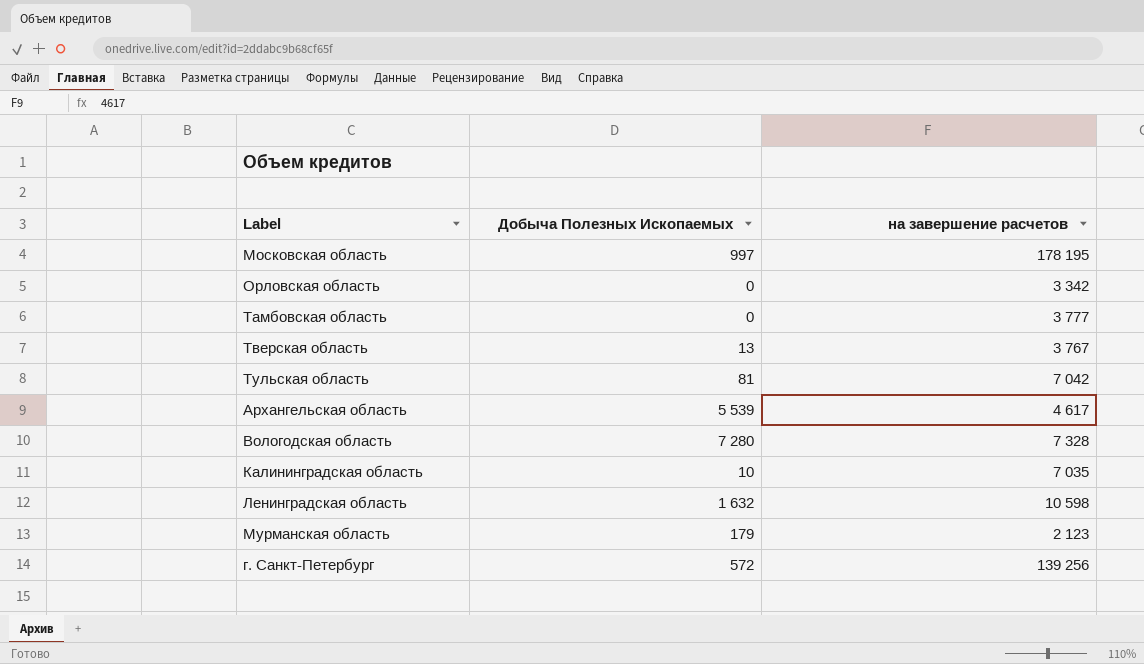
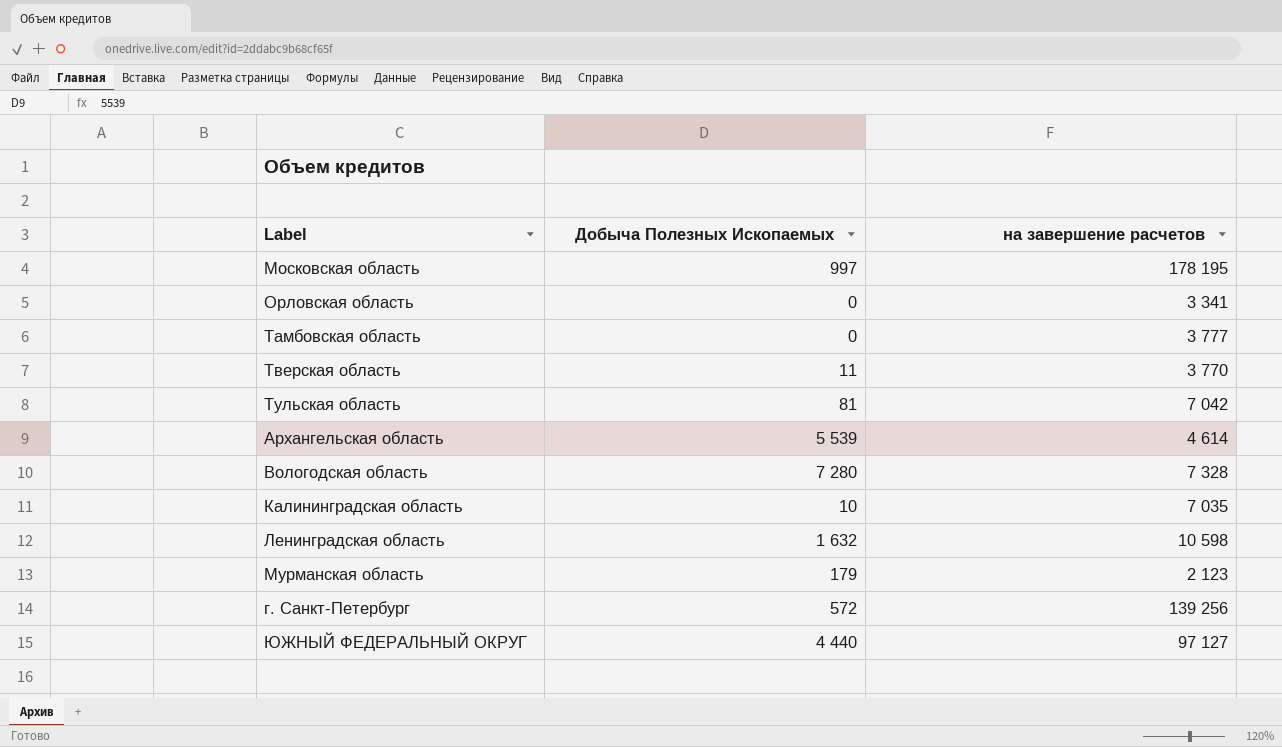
Орловская область | на завершение расчетов: 3 342 -> 3 341
Тверская область | Добыча Полезных Ископаемых: 13 -> 11
Тверская область | на завершение расчетов: 3 767 -> 3 770
Архангельская область | на завершение расчетов: 4 617 -> 4 614
row ЮЖНЫЙ ФЕДЕРАЛЬНЫЙ ОКРУГ: none -> 4 440 | 97 127

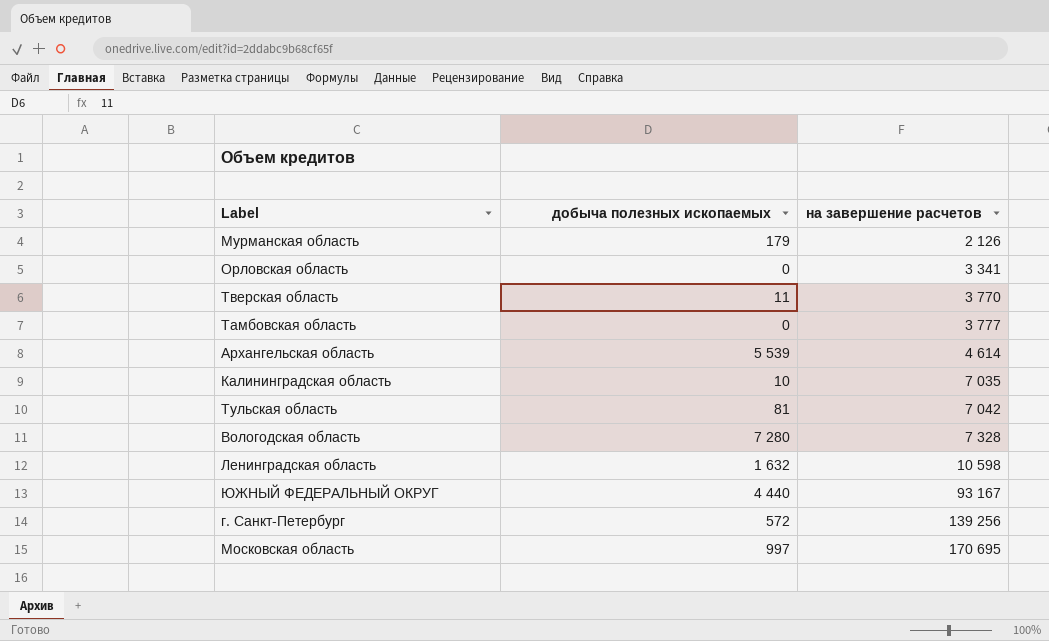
row order: none -> на завершение расчетов ascending
column name: Добыча Полезных Ископаемых -> добыча полезных ископаемых
Мурманская область | на завершение расчетов: 2 123 -> 2 126
ЮЖНЫЙ ФЕДЕРАЛЬНЫЙ ОКРУГ | на завершение расчетов: 97 127 -> 93 167
Московская область | на завершение расчетов: 178 195 -> 170 695

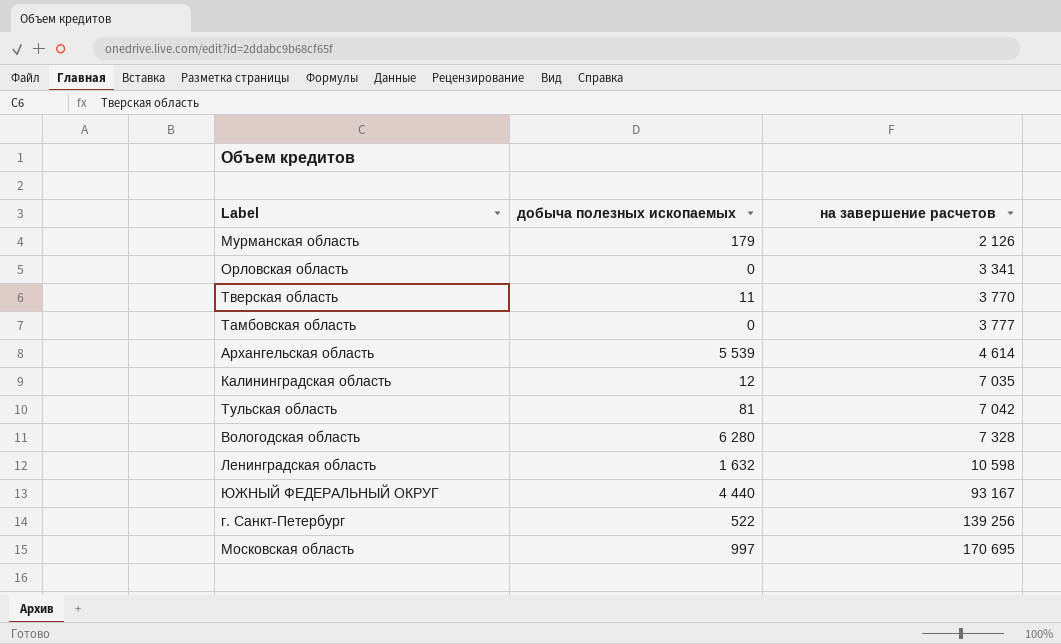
Калининградская область | добыча полезных ископаемых: 10 -> 12
Вологодская область | добыча полезных ископаемых: 7 280 -> 6 280
г. Санкт-Петербург | добыча полезных ископаемых: 572 -> 522

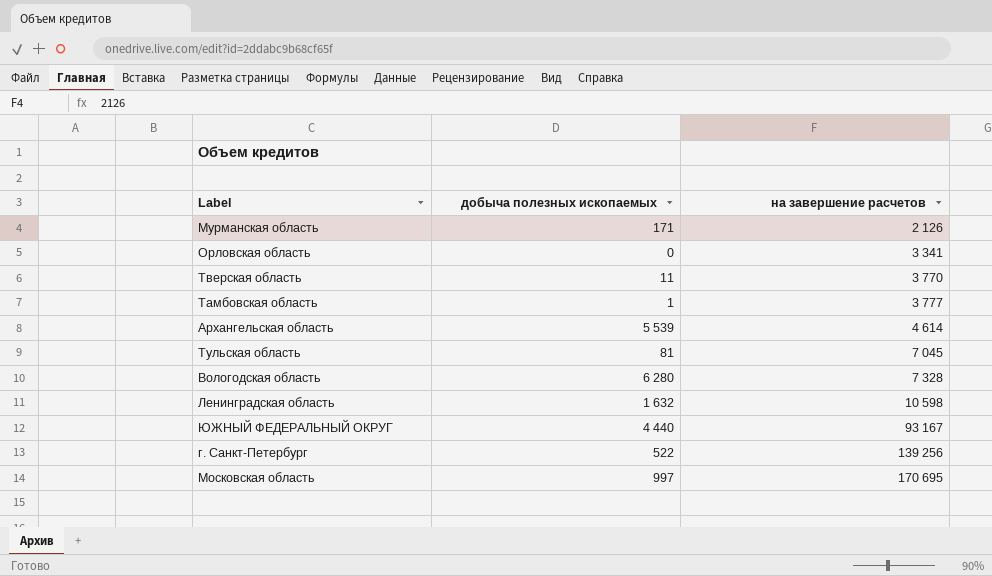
row Калининградская область: 12 | 7 035 -> none
Мурманская область | добыча полезных ископаемых: 179 -> 171
Тамбовская область | добыча полезных ископаемых: 0 -> 1
Тульская область | на завершение расчетов: 7 042 -> 7 045

